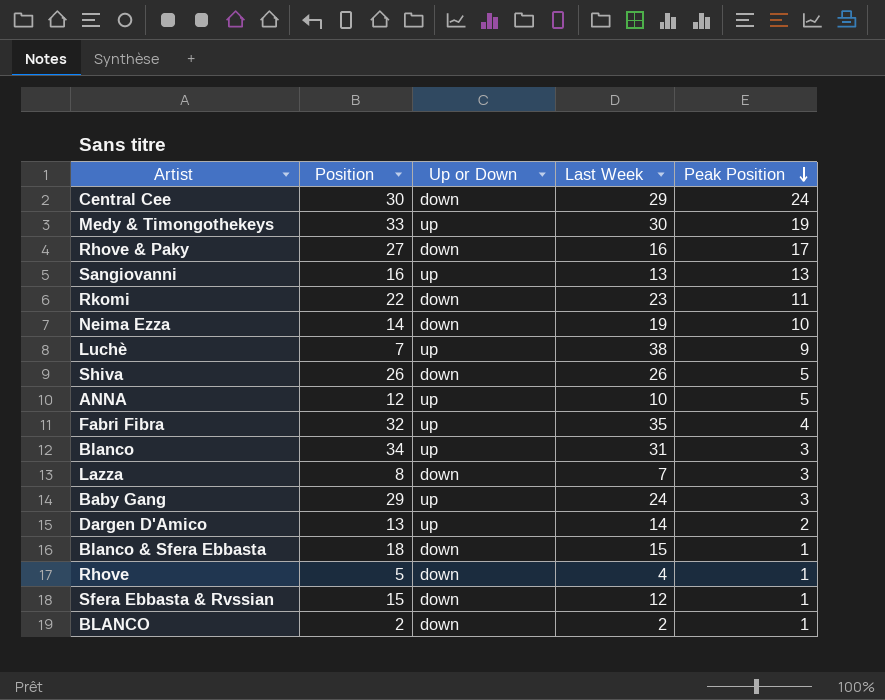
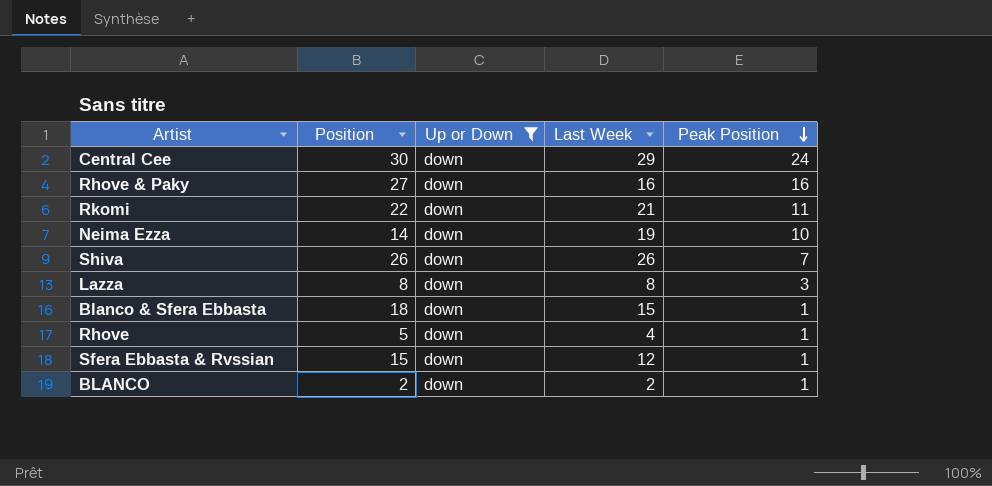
filter: none -> Up or Down = down
Rhove & Paky | Peak Position: 17 -> 16
Rkomi | Last Week: 23 -> 21
Shiva | Peak Position: 5 -> 7
Lazza | Last Week: 7 -> 8

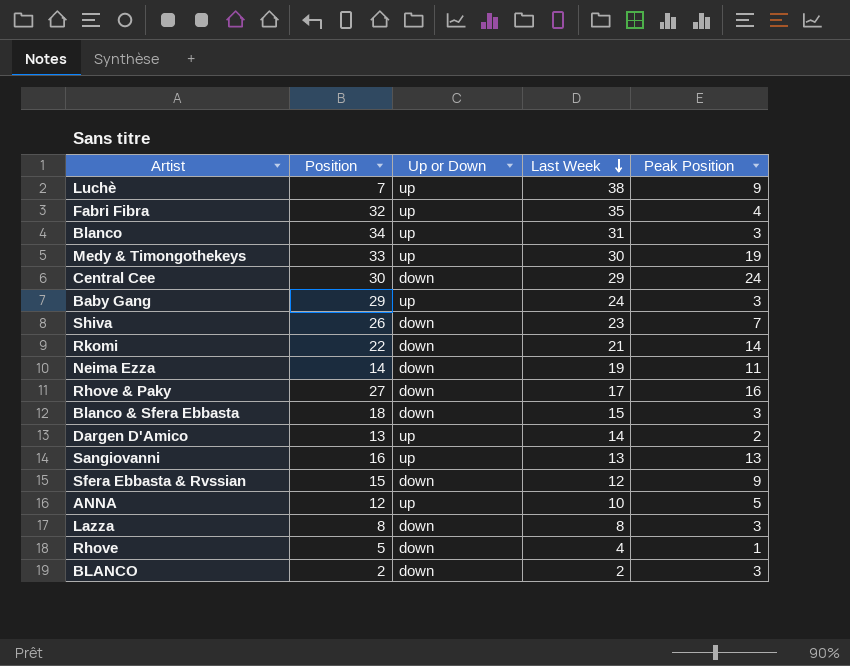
filter: Up or Down = down -> none
row order: Peak Position descending -> Last Week descending
Shiva | Last Week: 26 -> 23
Rkomi | Peak Position: 11 -> 14
Neima Ezza | Peak Position: 10 -> 11
Rhove & Paky | Last Week: 16 -> 17
Blanco & Sfera Ebbasta | Peak Position: 1 -> 3
Sfera Ebbasta & Rvssian | Peak Position: 1 -> 9
BLANCO | Peak Position: 1 -> 3

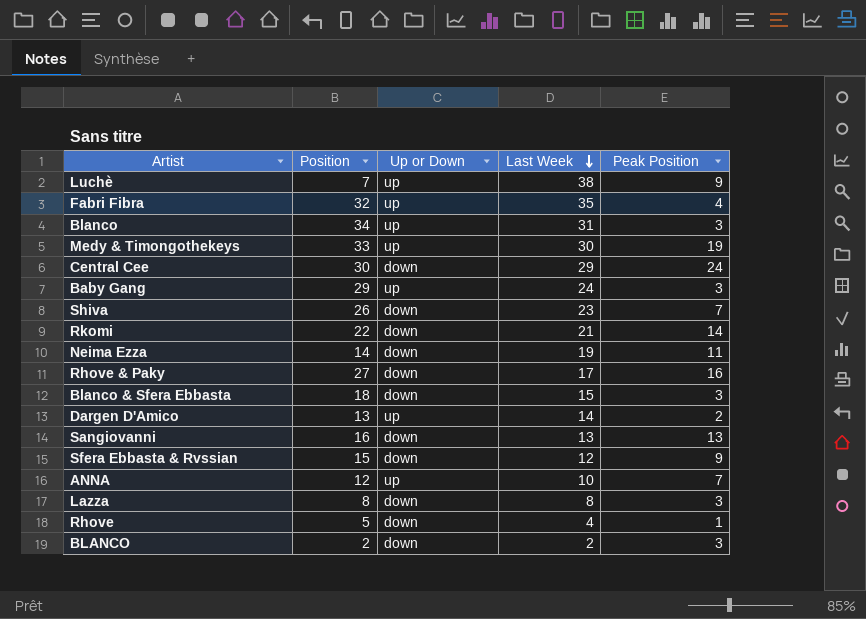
Sangiovanni | Up or Down: up -> down
ANNA | Peak Position: 5 -> 7

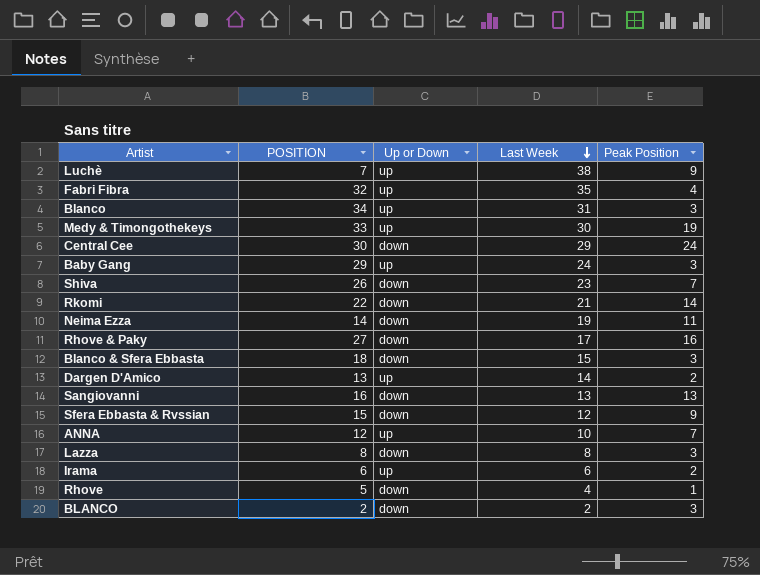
column name: Position -> POSITION
row Irama: none -> 6 | up | 6 | 2

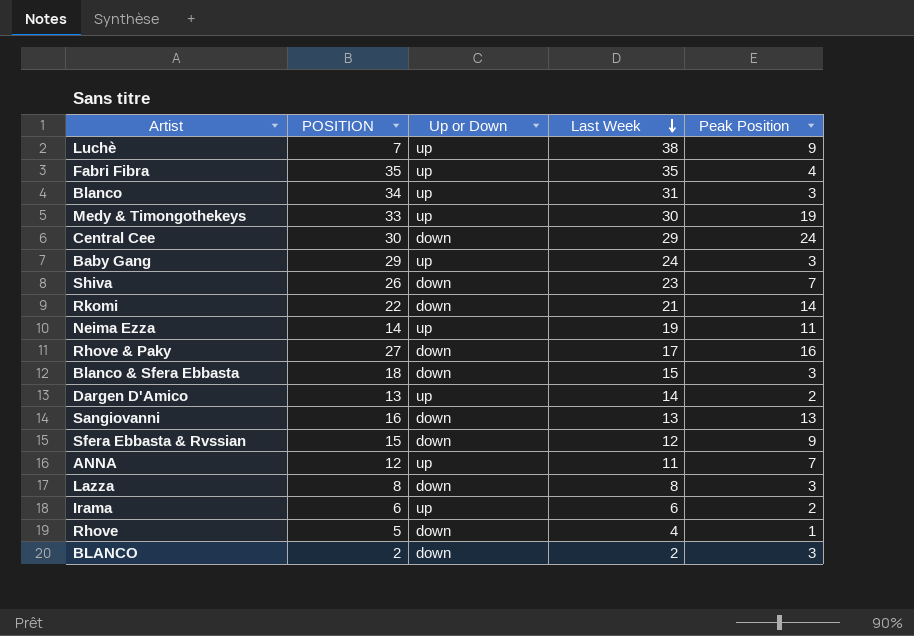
Fabri Fibra | POSITION: 32 -> 35
Neima Ezza | Up or Down: down -> up
ANNA | Last Week: 10 -> 11

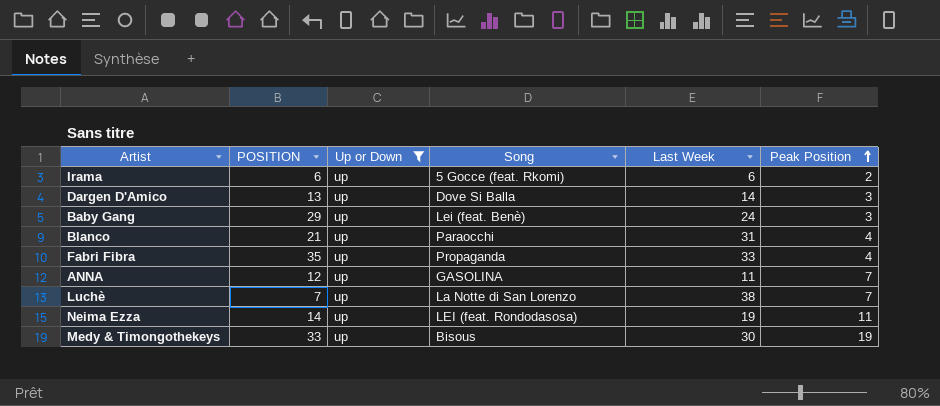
filter: none -> Up or Down = up
row order: Last Week descending -> Peak Position ascending
column Song | position: none -> 4
Dargen D'Amico | Peak Position: 2 -> 3
Blanco | POSITION: 34 -> 21
Blanco | Peak Position: 3 -> 4
Fabri Fibra | Last Week: 35 -> 33
Luchè | Peak Position: 9 -> 7

